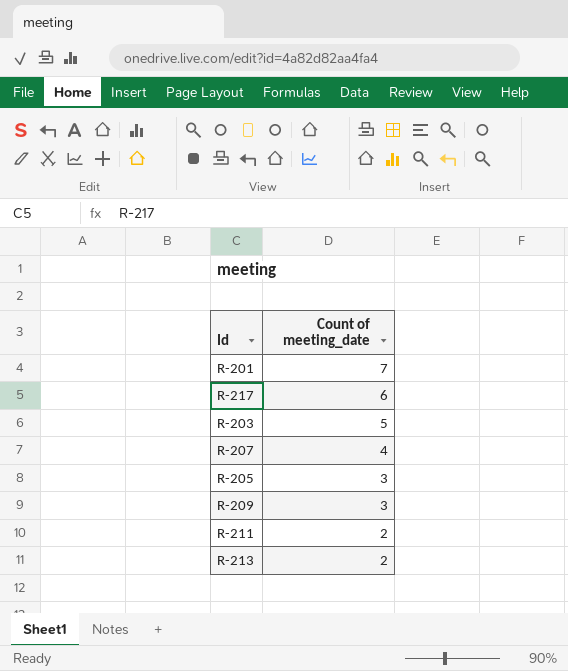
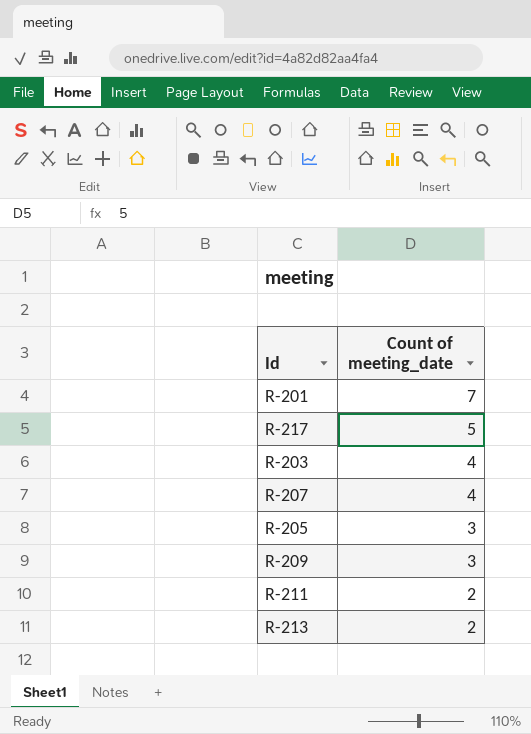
R-217 | Count of meeting_date: 6 -> 5
R-203 | Count of meeting_date: 5 -> 4

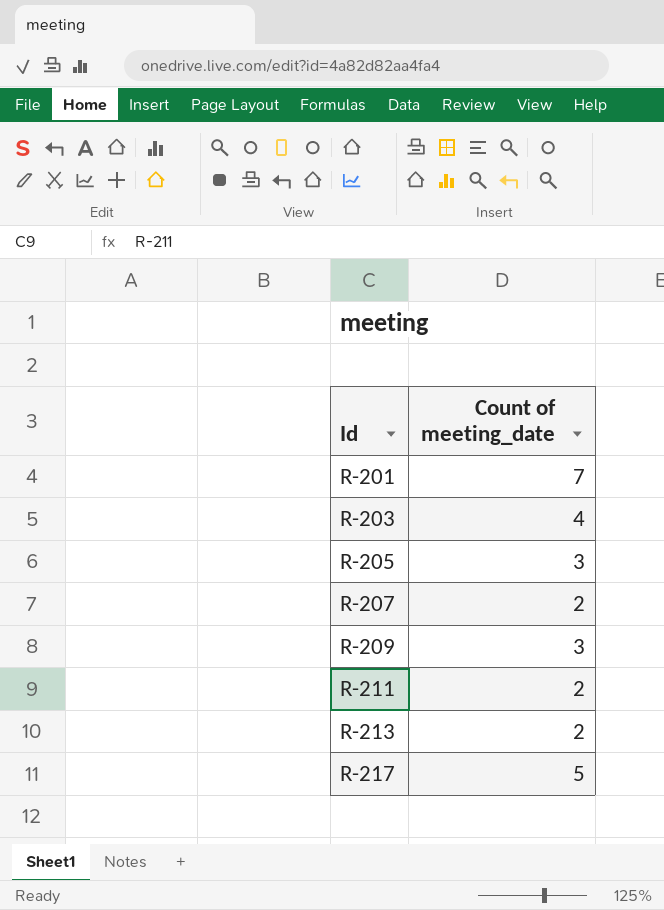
row order: Count of meeting_date descending -> Id ascending
R-207 | Count of meeting_date: 4 -> 2

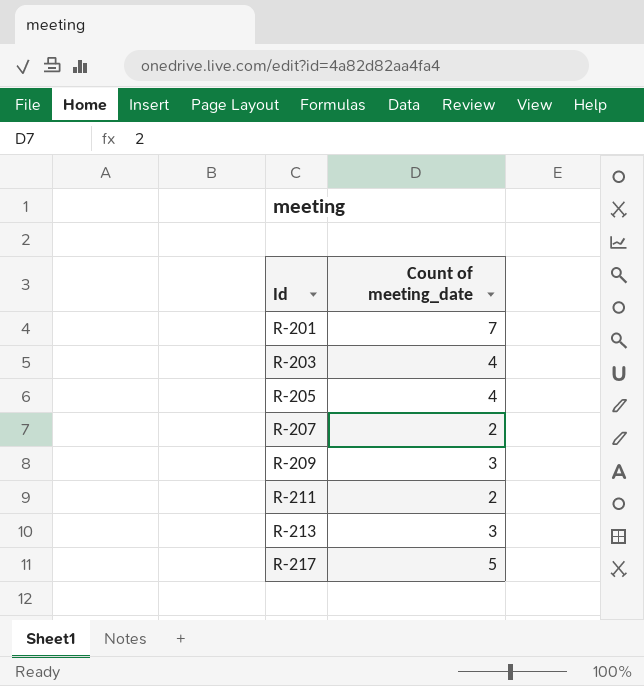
R-205 | Count of meeting_date: 3 -> 4
R-213 | Count of meeting_date: 2 -> 3

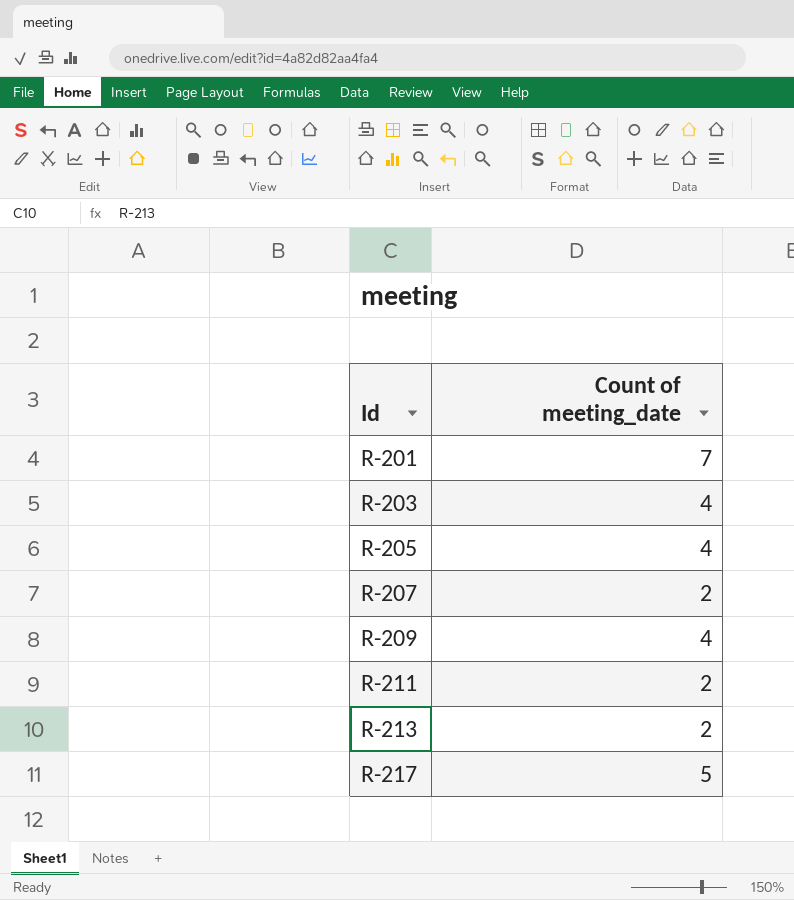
R-209 | Count of meeting_date: 3 -> 4
R-213 | Count of meeting_date: 3 -> 2

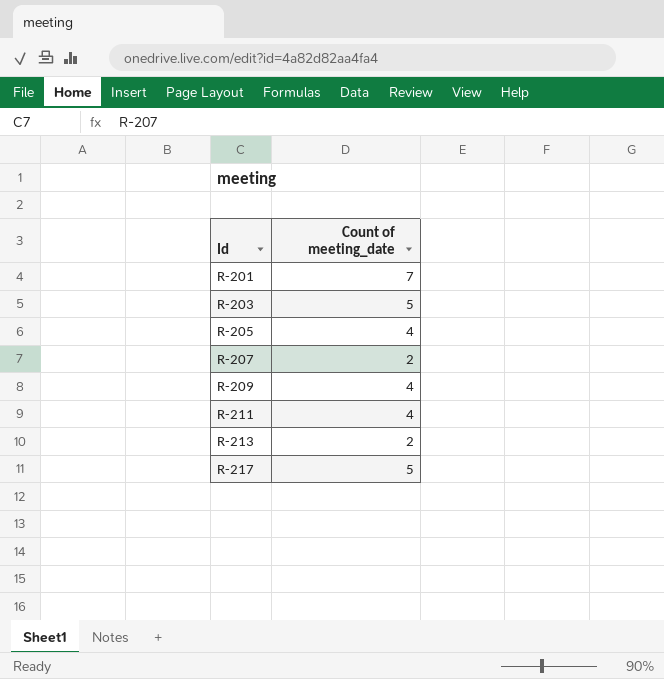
R-203 | Count of meeting_date: 4 -> 5
R-211 | Count of meeting_date: 2 -> 4

